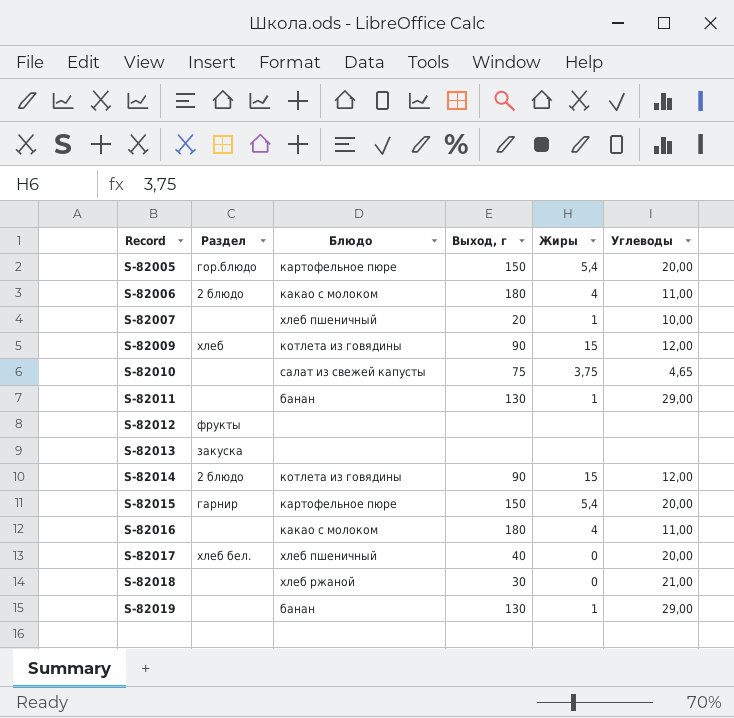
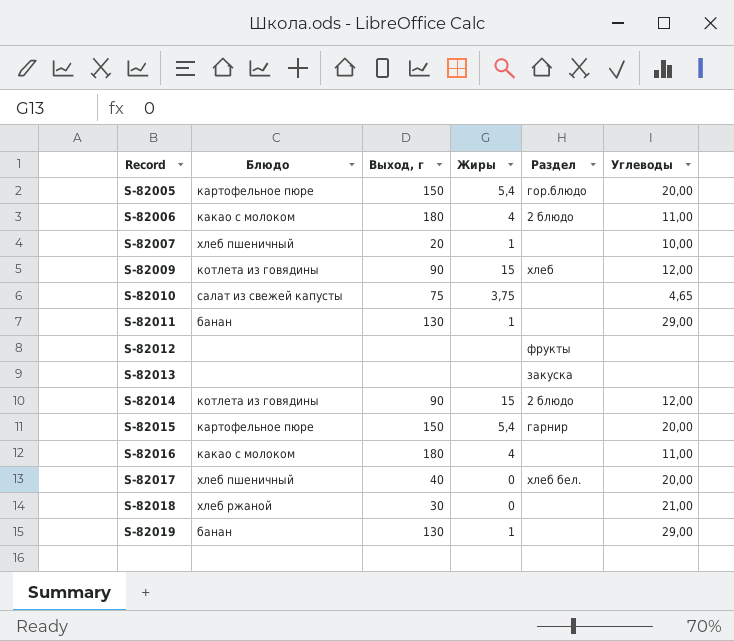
column Раздел | position: 2 -> 5

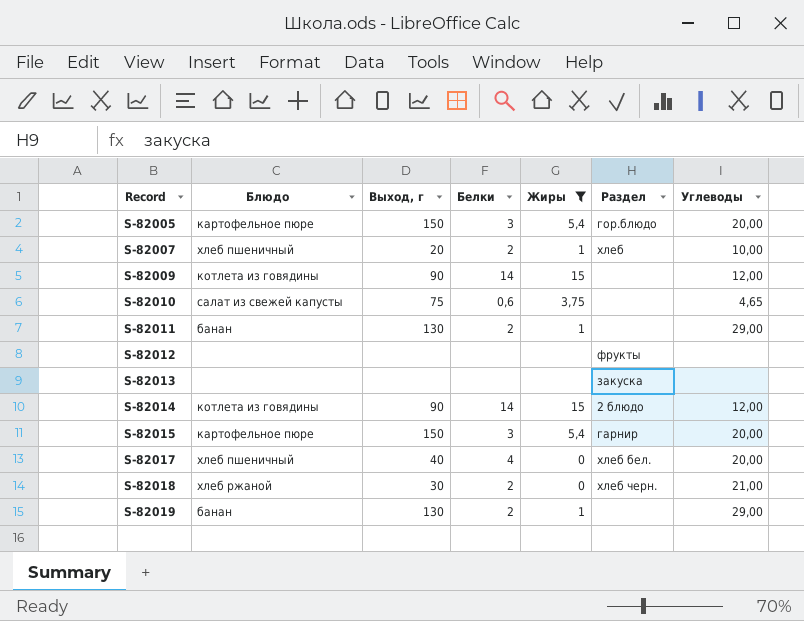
filter: none -> Жиры != 4
column Белки | position: none -> 4
S-82007 | Раздел: none -> хлеб
S-82009 | Раздел: хлеб -> none
S-82018 | Раздел: none -> хлеб черн.

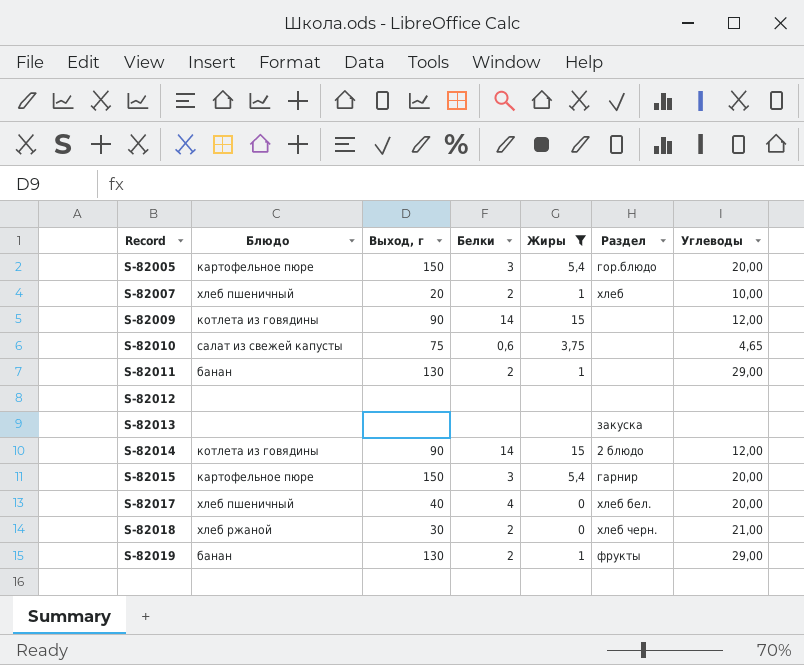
S-82012 | Раздел: фрукты -> none
S-82019 | Раздел: none -> фрукты

